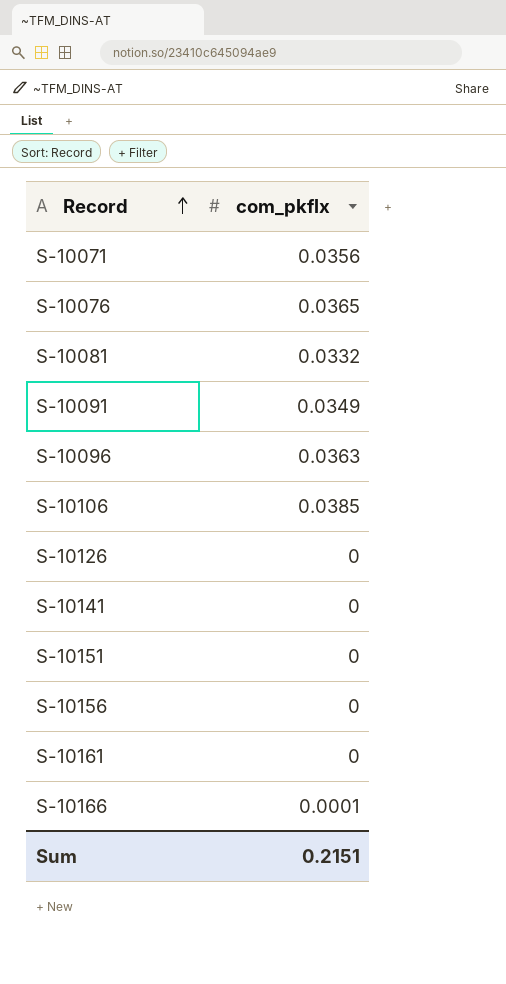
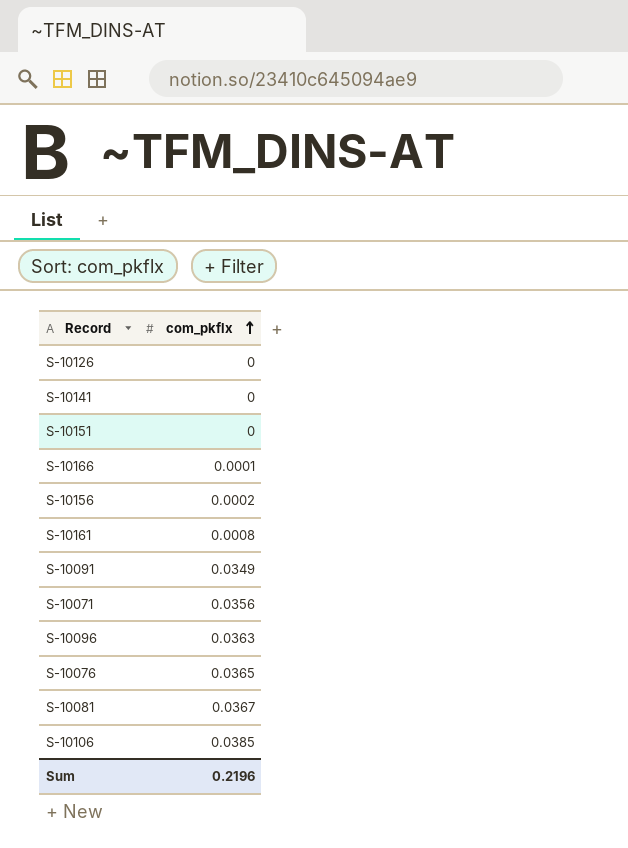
row order: Record ascending -> com_pkflx ascending
S-10156 | com_pkflx: 0 -> 0.0002
S-10161 | com_pkflx: 0 -> 0.0008
S-10081 | com_pkflx: 0.0332 -> 0.0367
Sum | com_pkflx: 0.2151 -> 0.2196

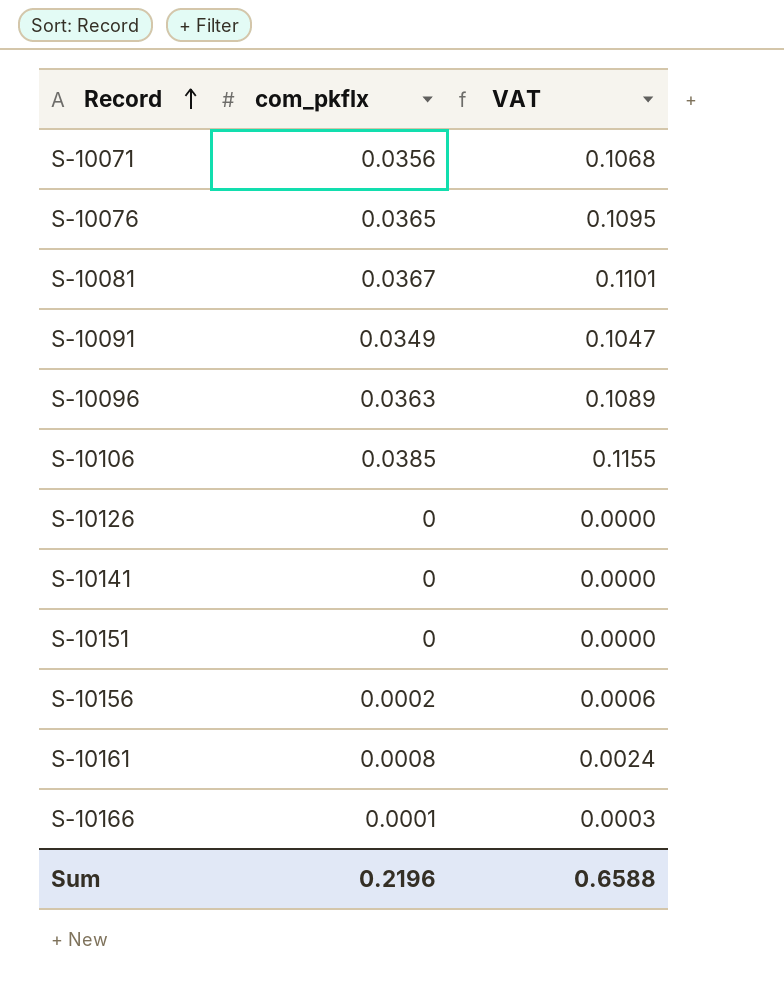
row order: com_pkflx ascending -> Record ascending
column VAT | formula: none -> [com_pkflx] * 3

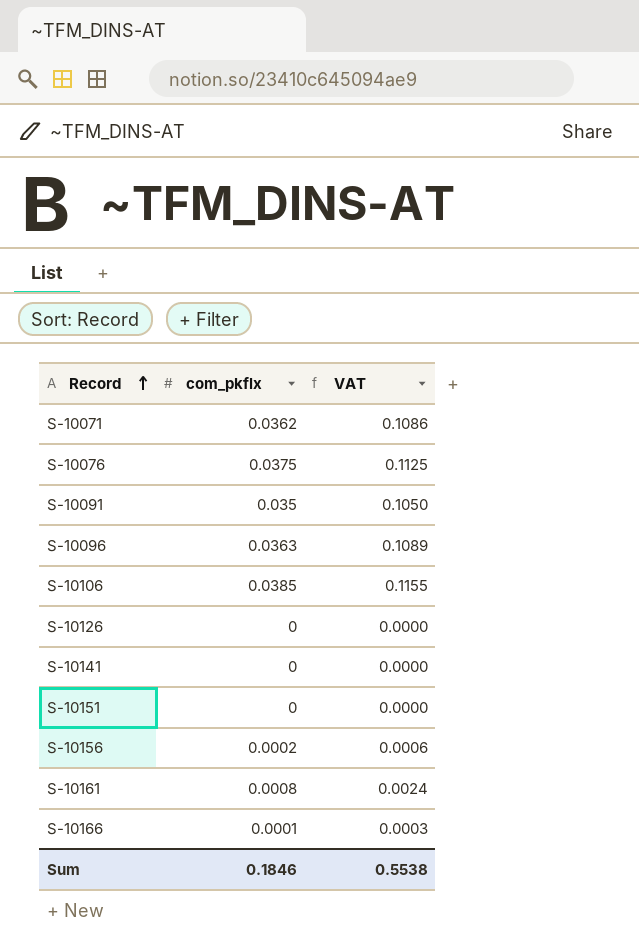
row S-10081: 0.0367 | 0.1101 -> none
S-10071 | com_pkflx: 0.0356 -> 0.0362
S-10071 | VAT: 0.1068 -> 0.1086
S-10076 | com_pkflx: 0.0365 -> 0.0375
S-10076 | VAT: 0.1095 -> 0.1125
S-10091 | com_pkflx: 0.0349 -> 0.035
S-10091 | VAT: 0.1047 -> 0.1050
Sum | com_pkflx: 0.2196 -> 0.1846
Sum | VAT: 0.6588 -> 0.5538

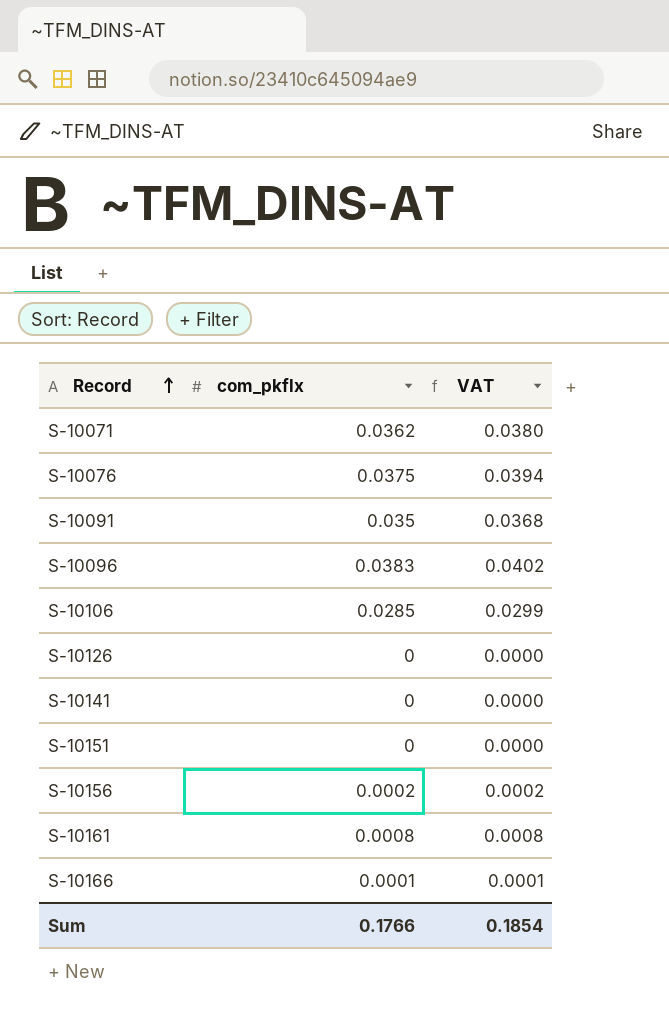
column VAT | formula: [com_pkflx] * 3 -> [com_pkflx] * 1.05
S-10096 | com_pkflx: 0.0363 -> 0.0383
S-10106 | com_pkflx: 0.0385 -> 0.0285
Sum | com_pkflx: 0.1846 -> 0.1766
Sum | VAT: 0.5538 -> 0.1854

